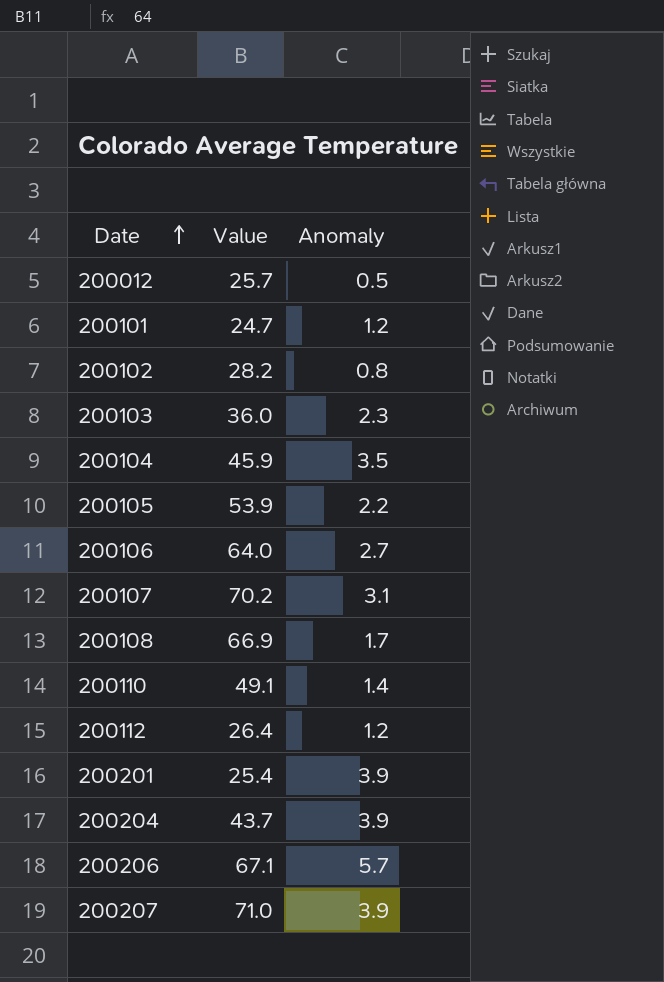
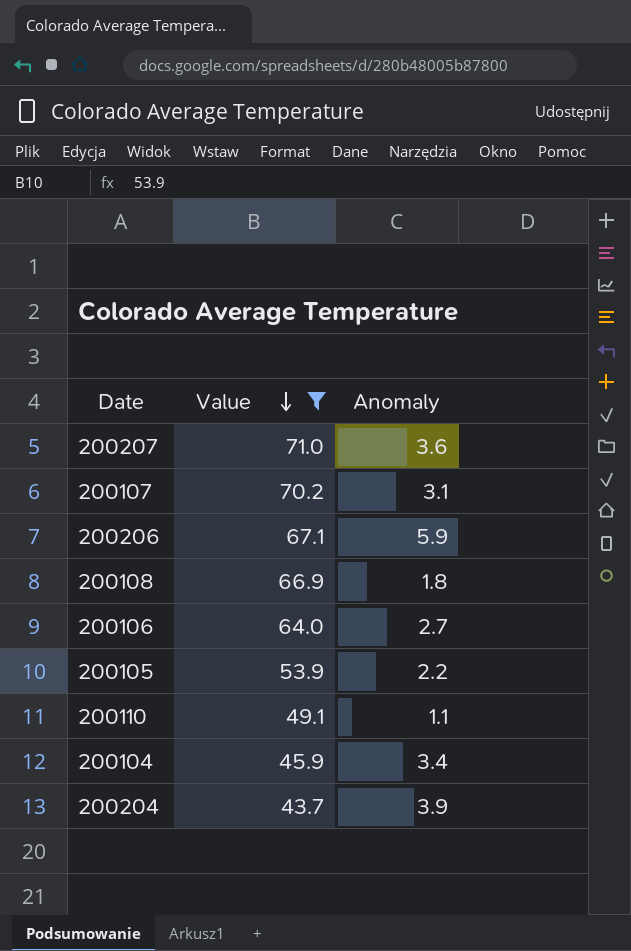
filter: none -> Value >= 43.7
row order: Date ascending -> Value descending
200207 | Anomaly: 3.9 -> 3.6
200206 | Anomaly: 5.7 -> 5.9
200108 | Anomaly: 1.7 -> 1.8
200110 | Anomaly: 1.4 -> 1.1
200104 | Anomaly: 3.5 -> 3.4

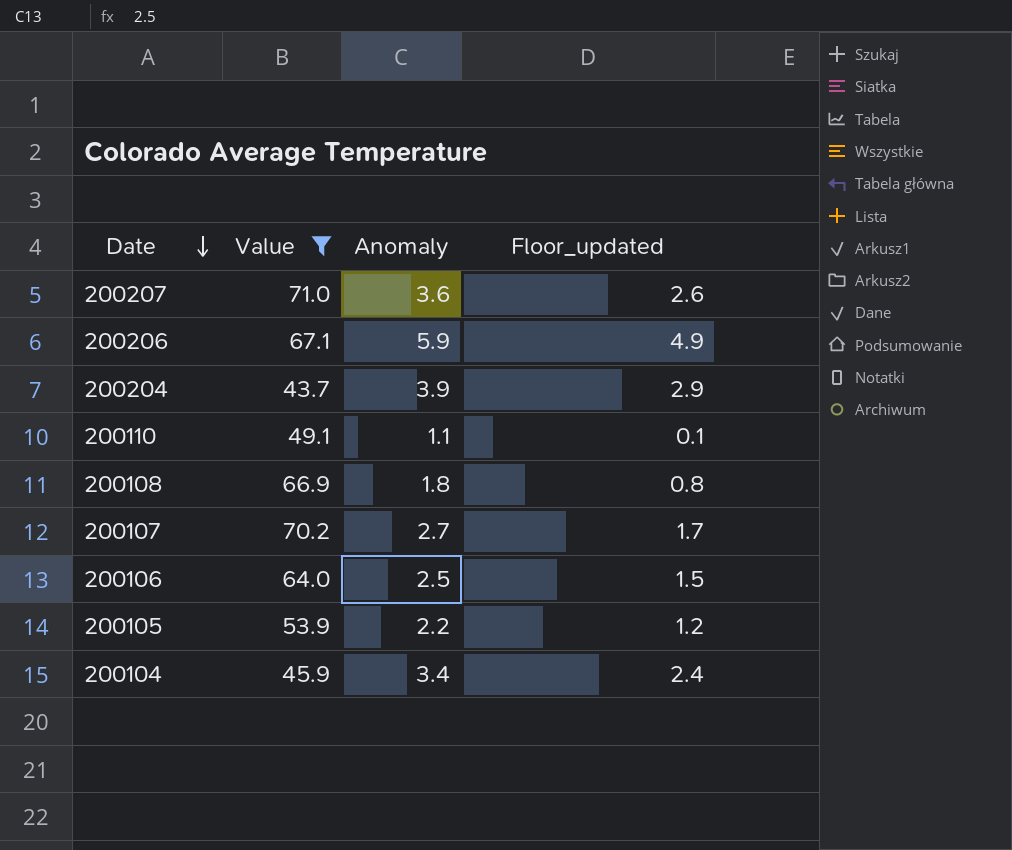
row order: Value descending -> Date descending
column Floor_updated | formula: none -> [Anomaly] - 1
200107 | Anomaly: 3.1 -> 2.7
200106 | Anomaly: 2.7 -> 2.5

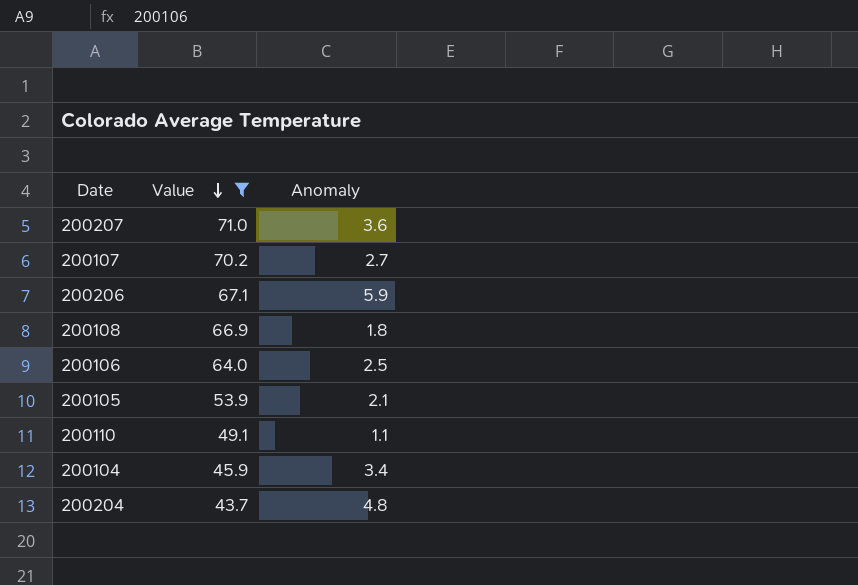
row order: Date descending -> Value descending
column Floor_updated | formula: [Anomaly] - 1 -> none
200105 | Anomaly: 2.2 -> 2.1
200204 | Anomaly: 3.9 -> 4.8

